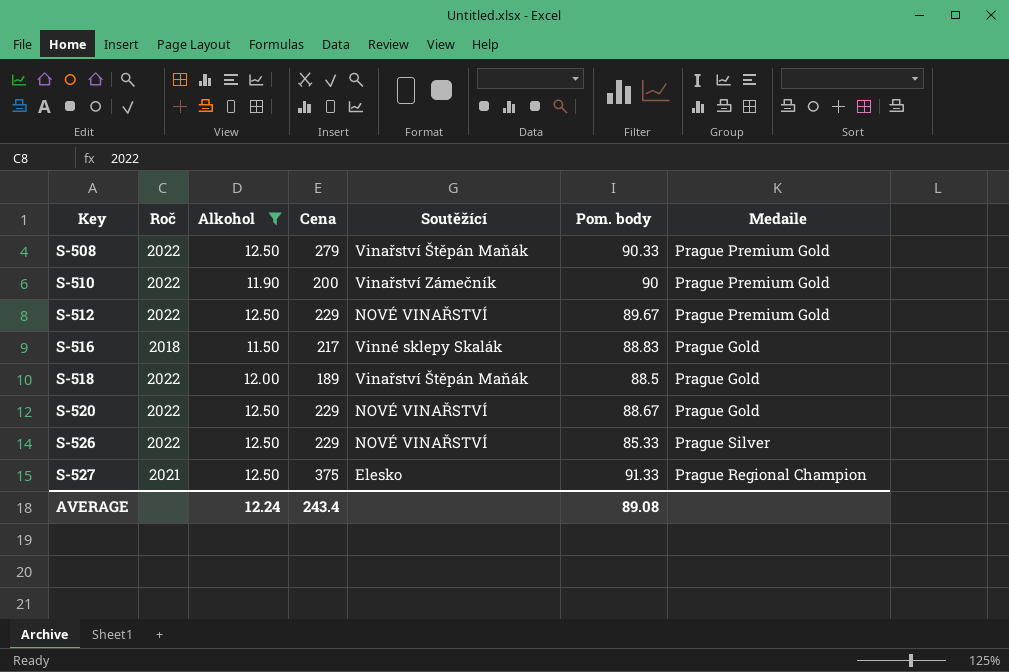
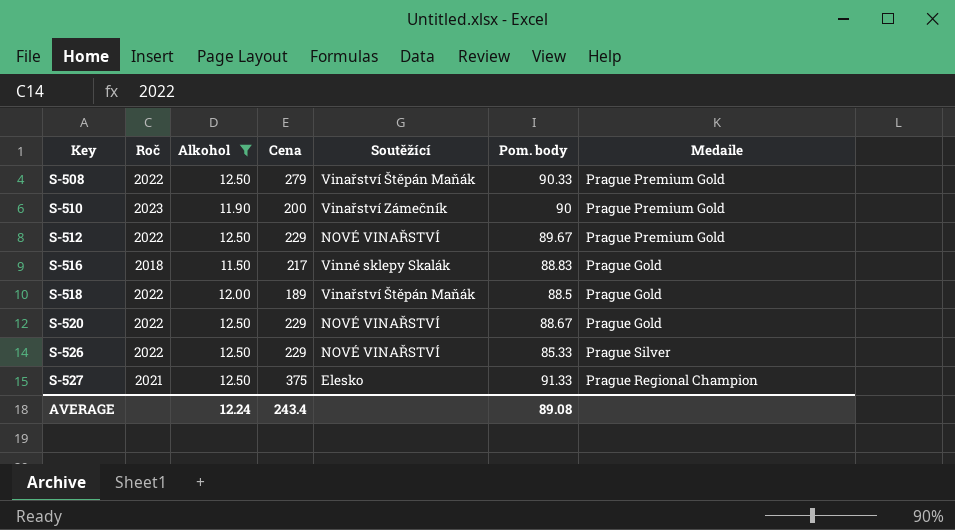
S-510 | Roč: 2022 -> 2023

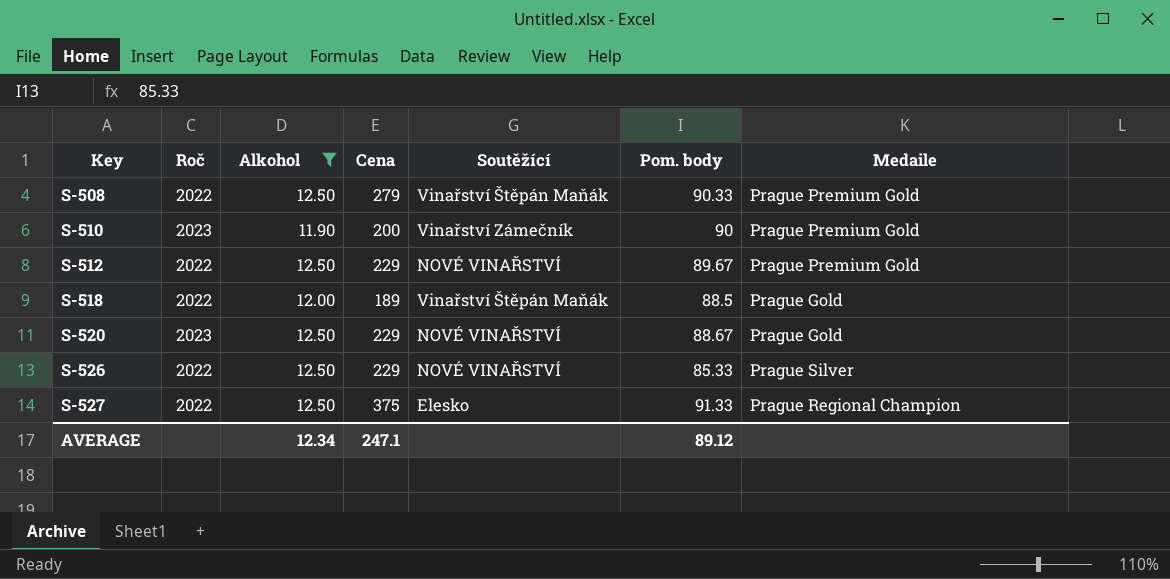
row S-516: 2018 | 11.50 | 217 | Vinné sklepy Skalák | 88.83 | Prague Gold -> none
S-520 | Roč: 2022 -> 2023
S-527 | Roč: 2021 -> 2022
AVERAGE | Alkohol: 12.24 -> 12.34
AVERAGE | Cena: 243.4 -> 247.1
AVERAGE | Pom. body: 89.08 -> 89.12

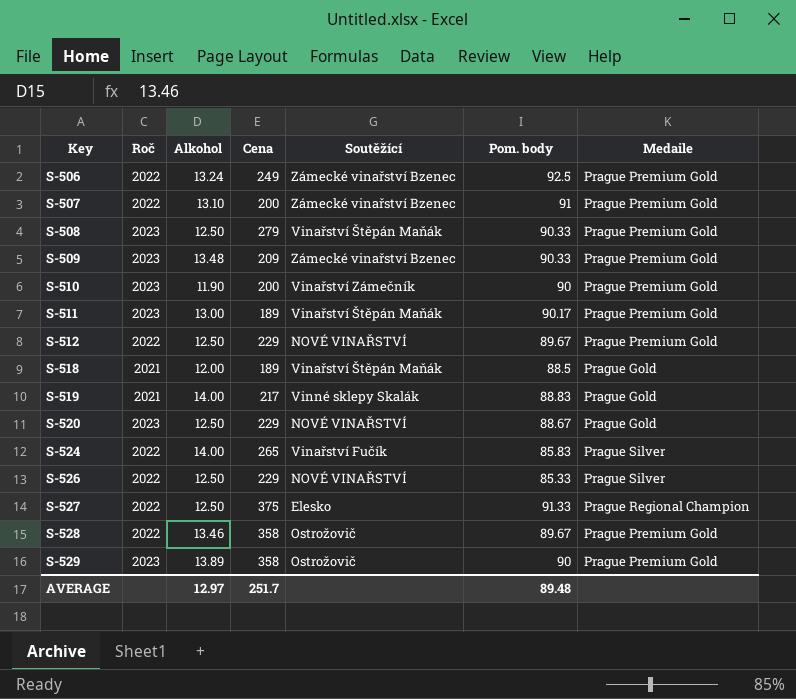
filter: Alkohol <= 12.50 -> none
S-508 | Roč: 2022 -> 2023
S-518 | Roč: 2022 -> 2021
AVERAGE | Alkohol: 12.34 -> 12.97
AVERAGE | Cena: 247.1 -> 251.7
AVERAGE | Pom. body: 89.12 -> 89.48

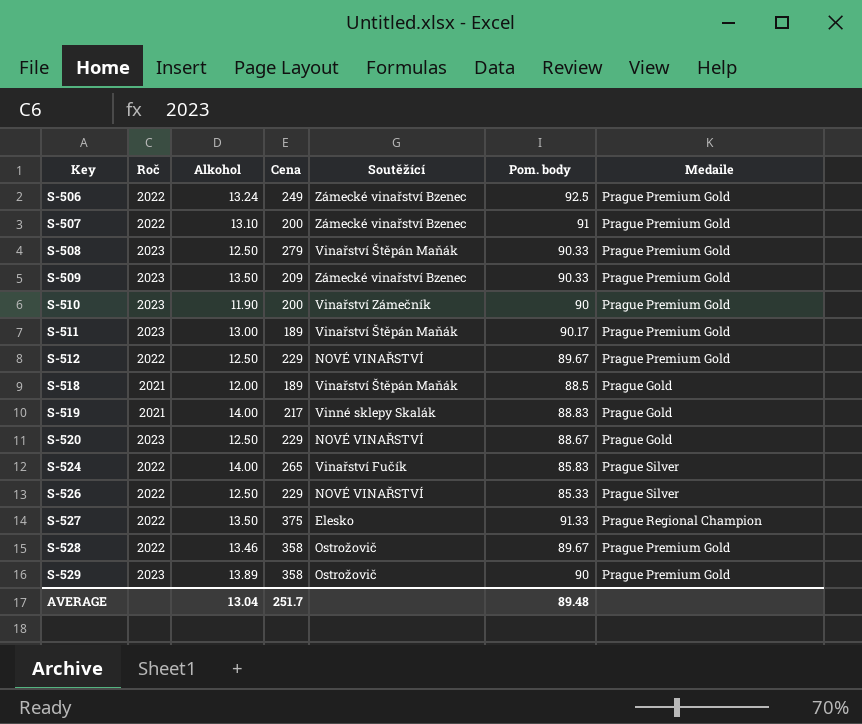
S-509 | Alkohol: 13.48 -> 13.50
S-527 | Alkohol: 12.50 -> 13.50
AVERAGE | Alkohol: 12.97 -> 13.04

